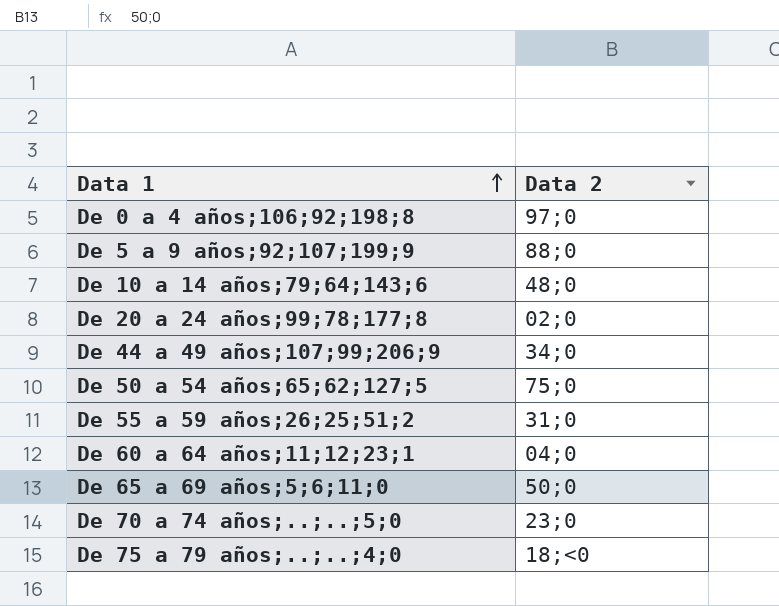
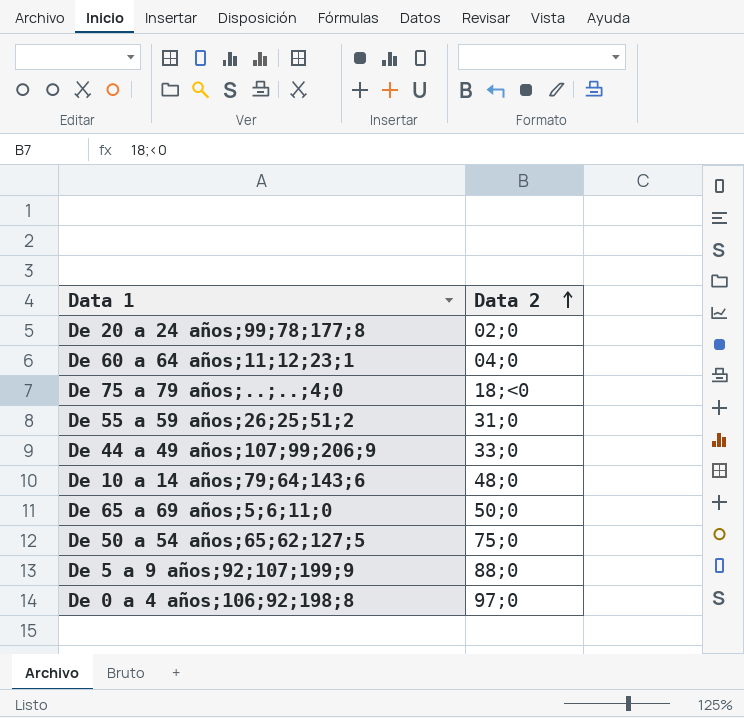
row order: Data 1 ascending -> Data 2 ascending
row De 70 a 74 años;..;..;5;0: 23;0 -> none
De 44 a 49 años;107;99;206;9 | Data 2: 34;0 -> 33;0

